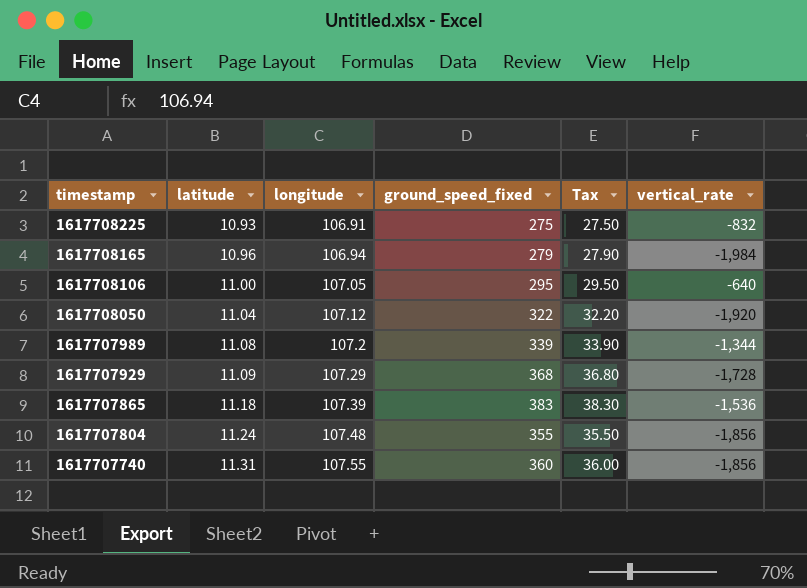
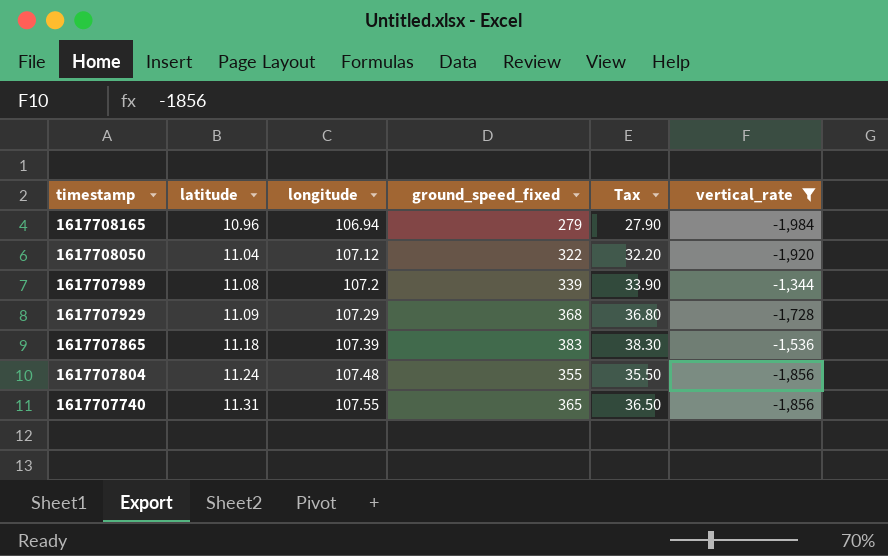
filter: none -> vertical_rate <= -1,344
1617707740 | ground_speed_fixed: 360 -> 365
1617707740 | Tax: 36.00 -> 36.50

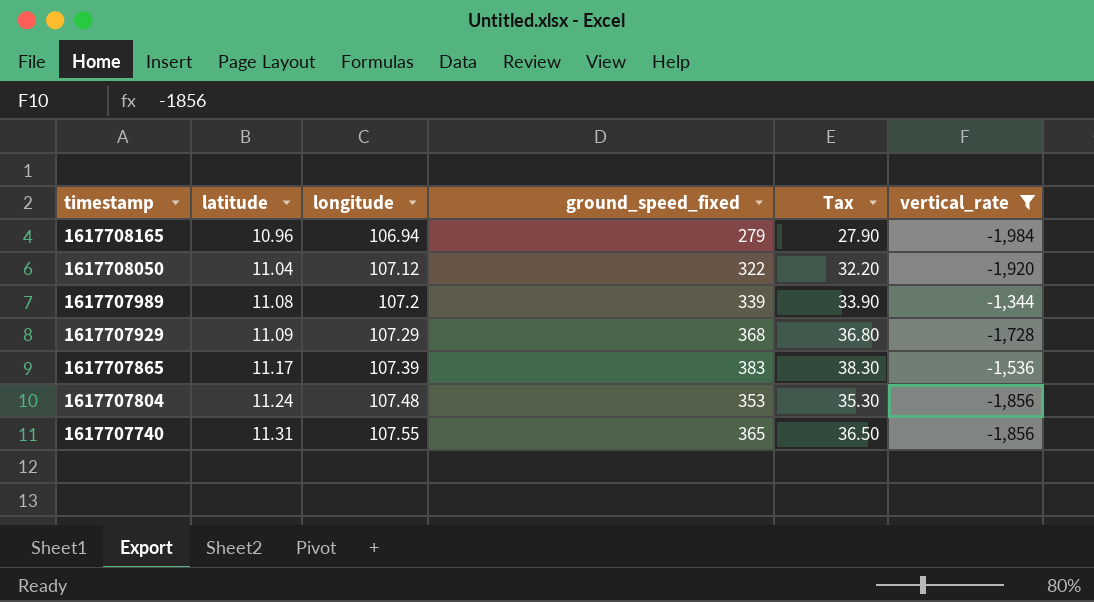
1617707865 | latitude: 11.18 -> 11.17
1617707804 | ground_speed_fixed: 355 -> 353
1617707804 | Tax: 35.50 -> 35.30

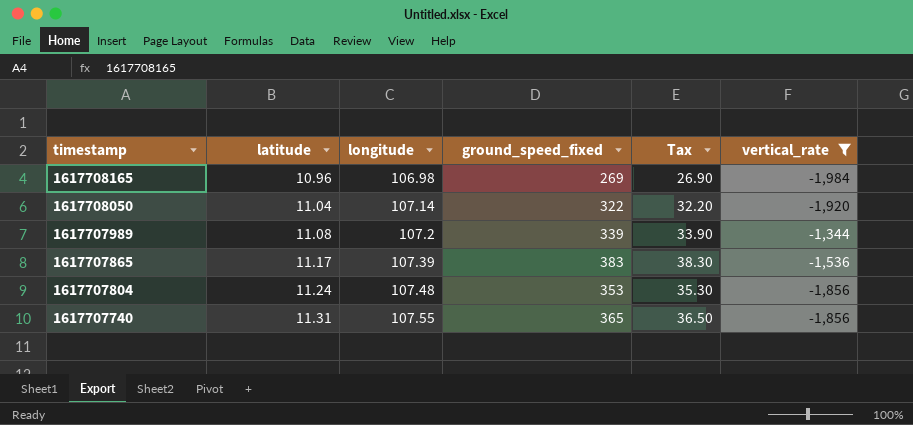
row 1617707929: 11.09 | 107.29 | 368 | 36.80 | -1,728 -> none
1617708165 | longitude: 106.94 -> 106.98
1617708165 | ground_speed_fixed: 279 -> 269
1617708165 | Tax: 27.90 -> 26.90
1617708050 | longitude: 107.12 -> 107.14

